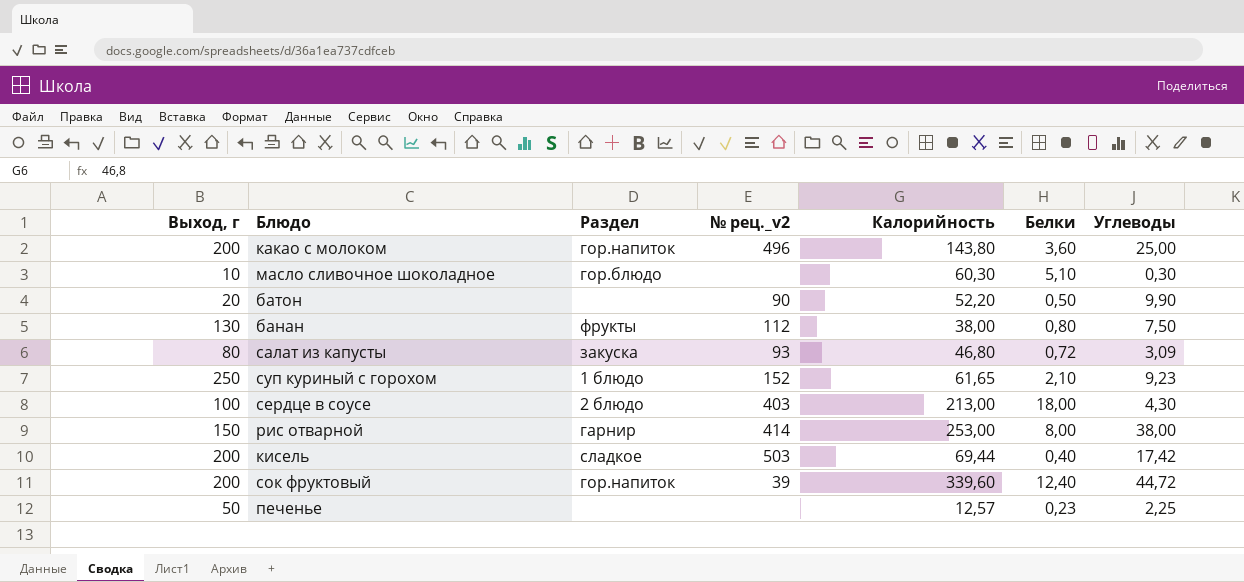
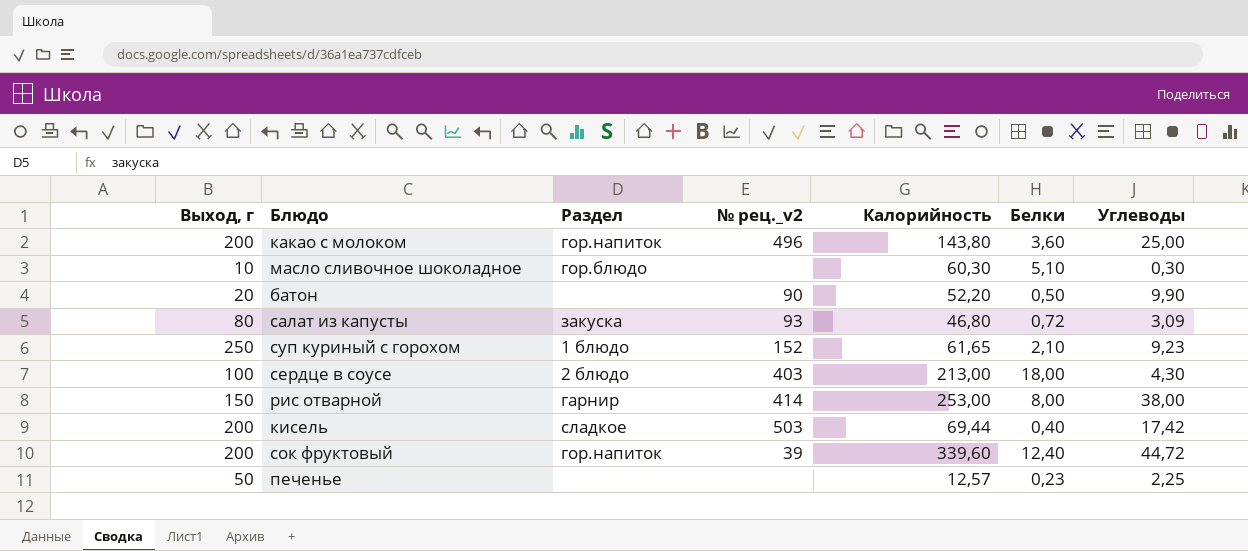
row банан: 130 | фрукты | 112 | 38,00 | 0,80 | 7,50 -> none

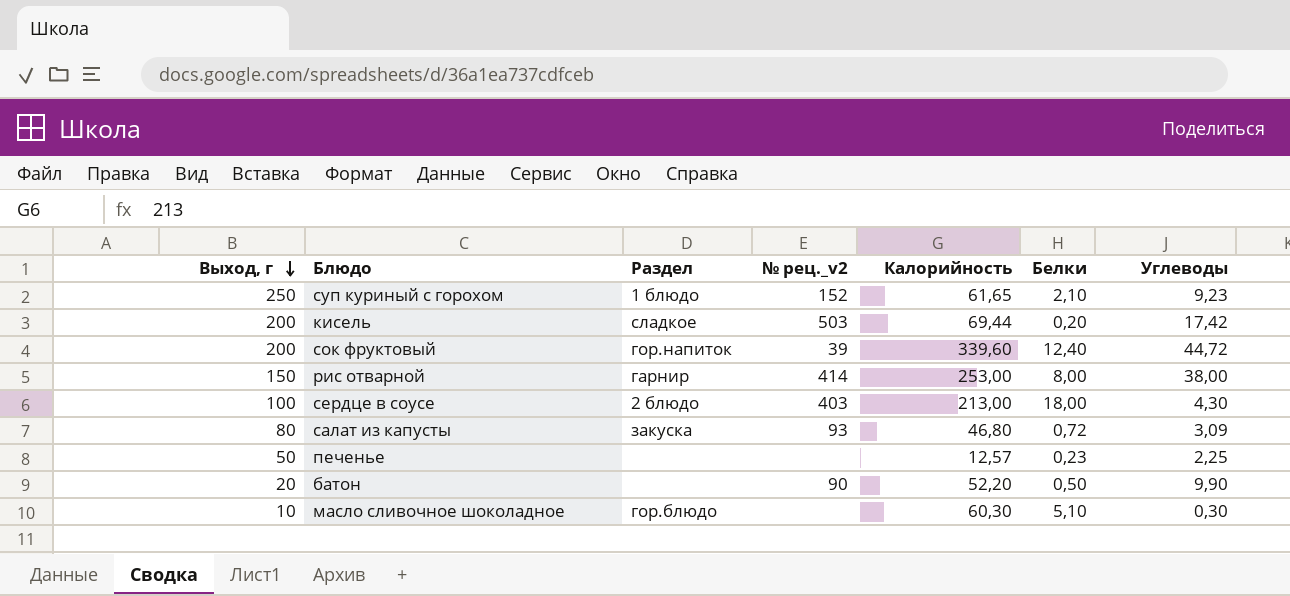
row order: none -> Выход, г descending
row какао с молоком: 200 | гор.напиток | 496 | 143,80 | 3,60 | 25,00 -> none
кисель | Белки: 0,40 -> 0,20

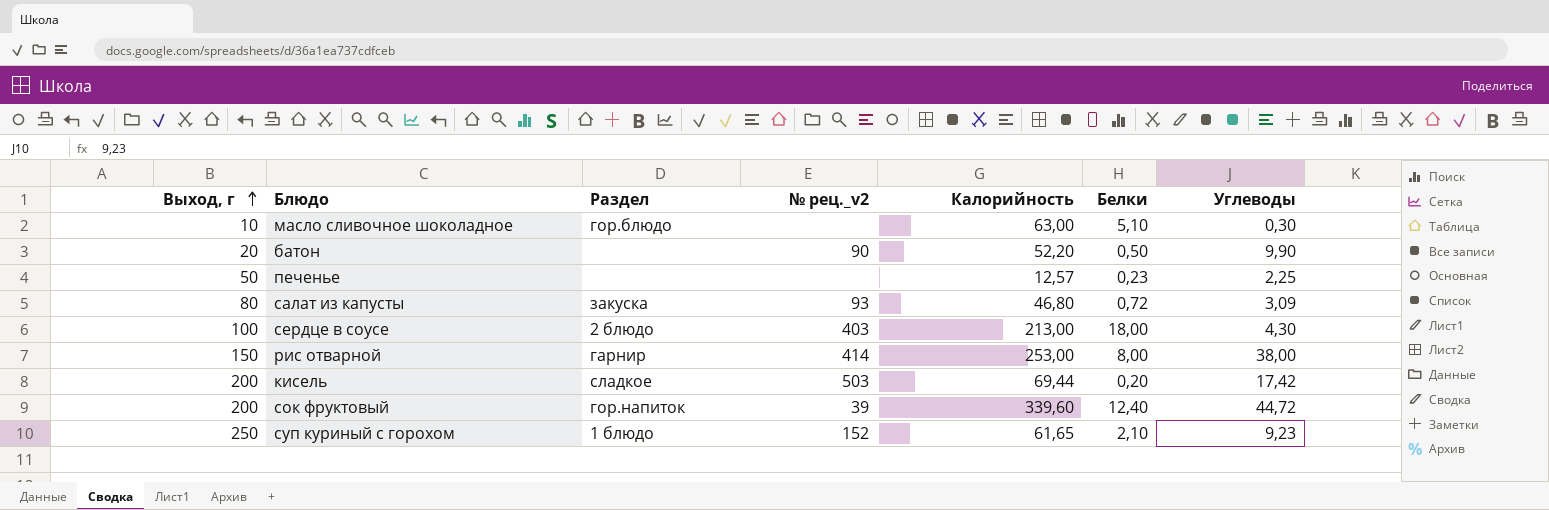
row order: Выход, г descending -> Выход, г ascending
масло сливочное шоколадное | Калорийность: 60,30 -> 63,00

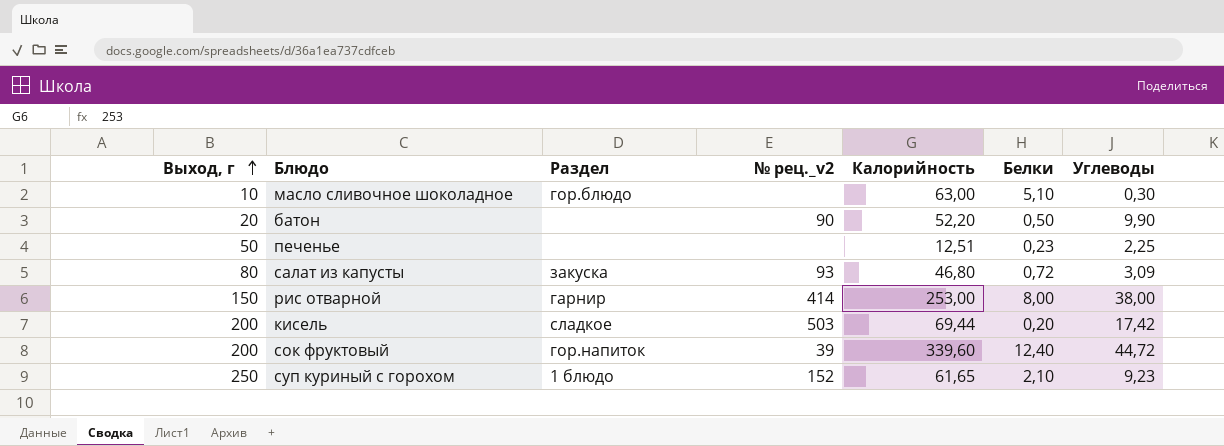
row сердце в соусе: 100 | 2 блюдо | 403 | 213,00 | 18,00 | 4,30 -> none
печенье | Калорийность: 12,57 -> 12,51

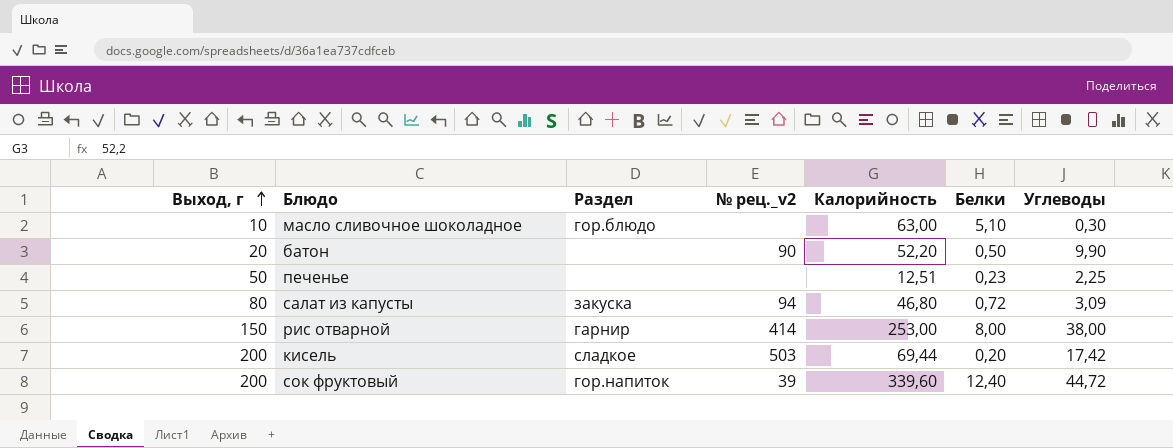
row суп куриный с горохом: 250 | 1 блюдо | 152 | 61,65 | 2,10 | 9,23 -> none
салат из капусты | № рец._v2: 93 -> 94

